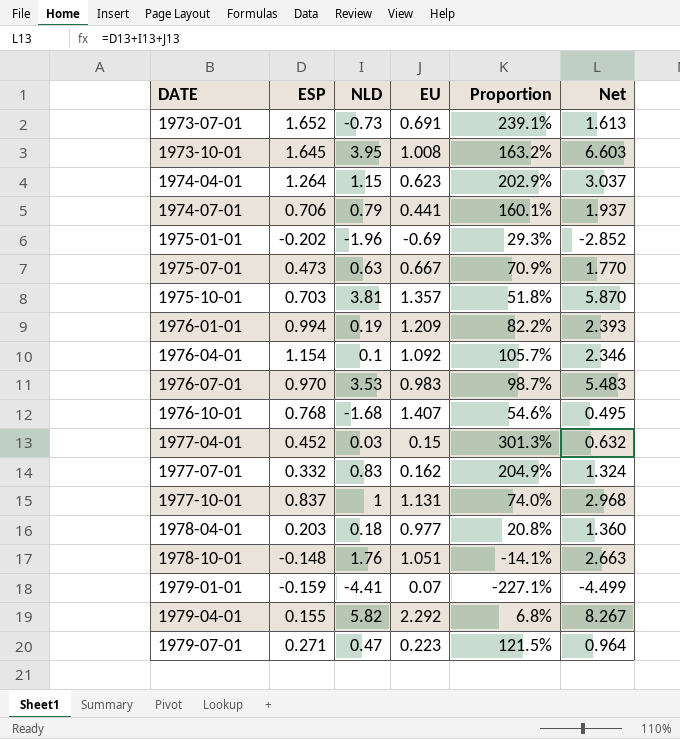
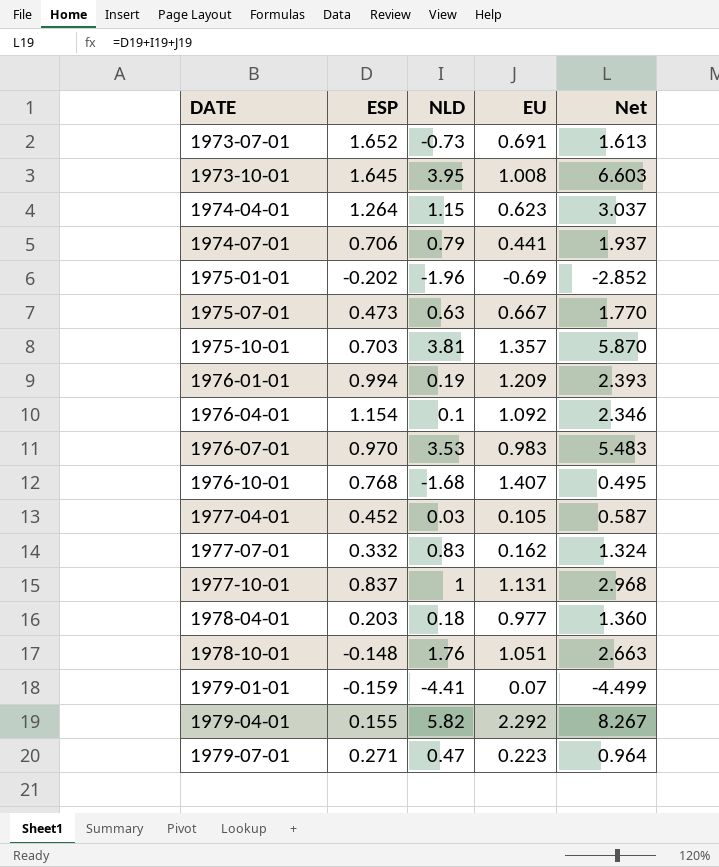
column Proportion | formula: [ESP] / [EU] -> none
1977-04-01 | EU: 0.15 -> 0.105
1977-04-01 | Net: 0.632 -> 0.587

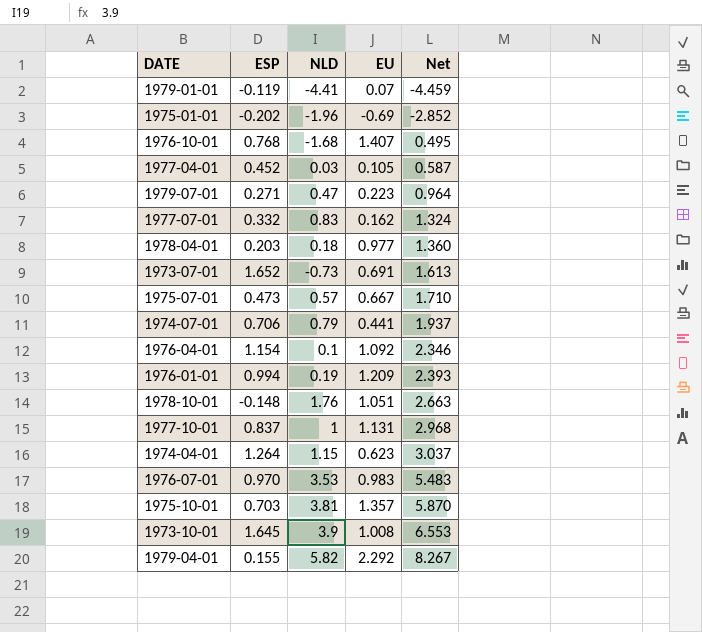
row order: DATE ascending -> Net ascending
1979-01-01 | ESP: -0.159 -> -0.119
1979-01-01 | Net: -4.499 -> -4.459
1975-07-01 | NLD: 0.63 -> 0.57
1975-07-01 | Net: 1.770 -> 1.710
1973-10-01 | NLD: 3.95 -> 3.9
1973-10-01 | Net: 6.603 -> 6.553

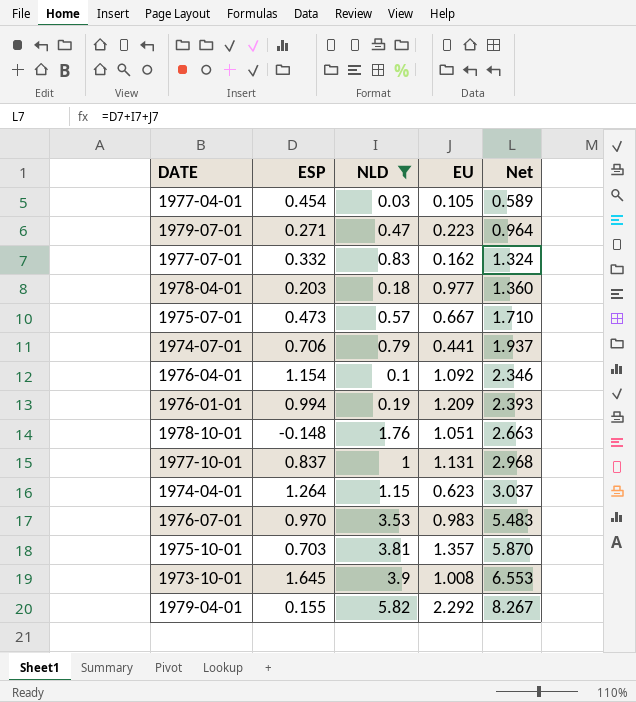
filter: none -> NLD >= 0.03
1977-04-01 | ESP: 0.452 -> 0.454
1977-04-01 | Net: 0.587 -> 0.589

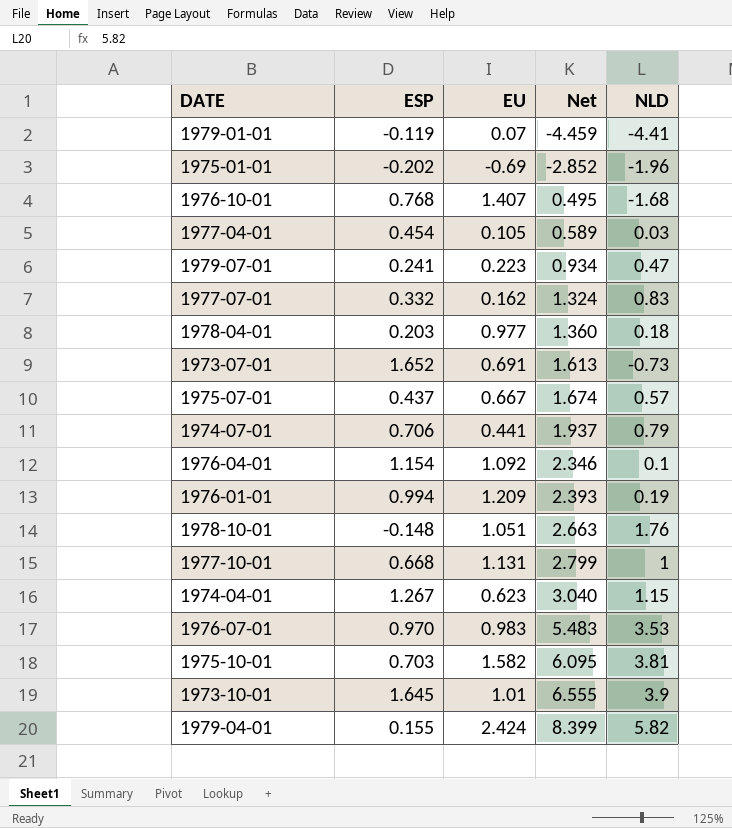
filter: NLD >= 0.03 -> none
column NLD | position: 3 -> 5
1979-07-01 | ESP: 0.271 -> 0.241
1979-07-01 | Net: 0.964 -> 0.934
1975-07-01 | ESP: 0.473 -> 0.437
1975-07-01 | Net: 1.710 -> 1.674
1977-10-01 | ESP: 0.837 -> 0.668
1977-10-01 | Net: 2.968 -> 2.799
1974-04-01 | ESP: 1.264 -> 1.267
1974-04-01 | Net: 3.037 -> 3.040
1975-10-01 | EU: 1.357 -> 1.582
1975-10-01 | Net: 5.870 -> 6.095
1973-10-01 | EU: 1.008 -> 1.01
1973-10-01 | Net: 6.553 -> 6.555
1979-04-01 | EU: 2.292 -> 2.424
1979-04-01 | Net: 8.267 -> 8.399

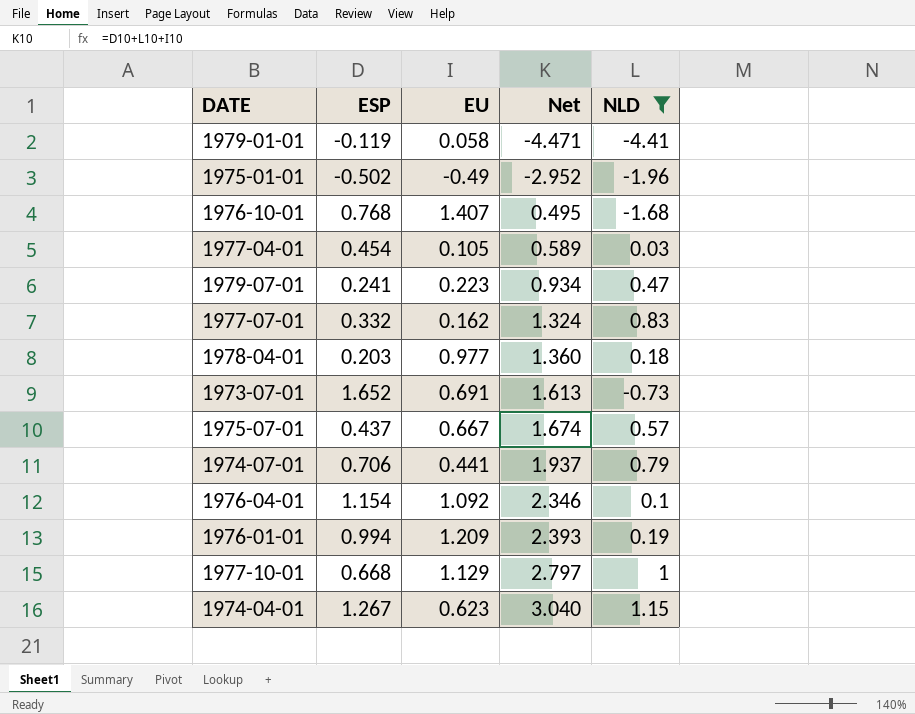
filter: none -> NLD <= 1.15
1979-01-01 | EU: 0.07 -> 0.058
1979-01-01 | Net: -4.459 -> -4.471
1975-01-01 | ESP: -0.202 -> -0.502
1975-01-01 | EU: -0.69 -> -0.49
1975-01-01 | Net: -2.852 -> -2.952
1977-10-01 | EU: 1.131 -> 1.129
1977-10-01 | Net: 2.799 -> 2.797

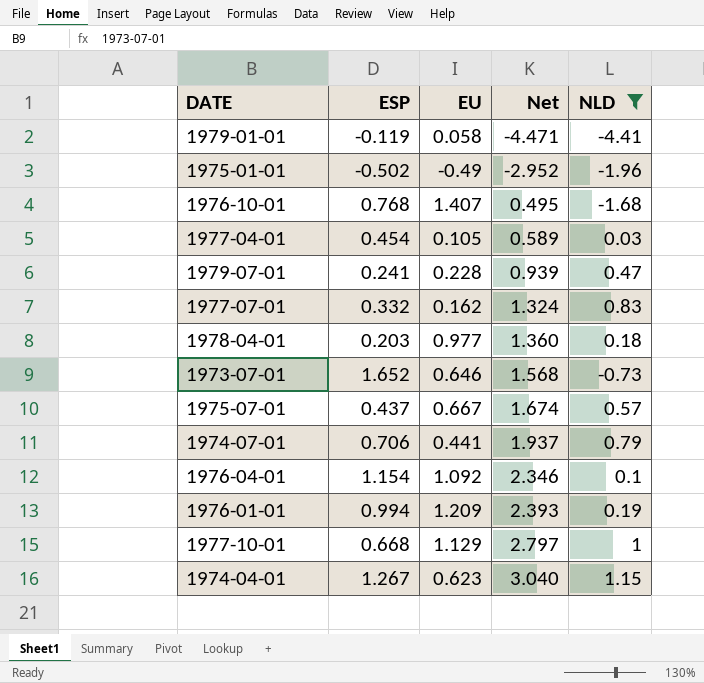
1979-07-01 | EU: 0.223 -> 0.228
1979-07-01 | Net: 0.934 -> 0.939
1973-07-01 | EU: 0.691 -> 0.646
1973-07-01 | Net: 1.613 -> 1.568

